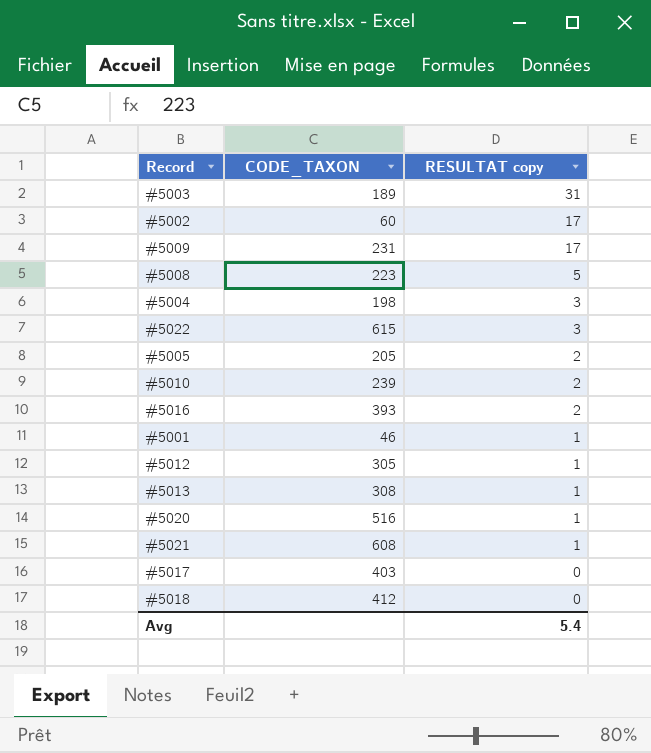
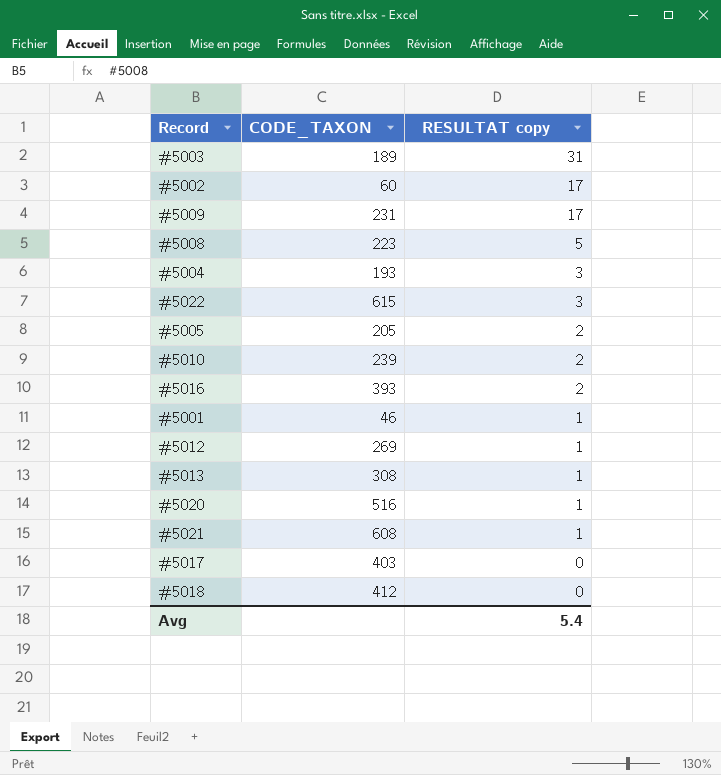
#5004 | CODE_TAXON: 198 -> 193
#5012 | CODE_TAXON: 305 -> 269

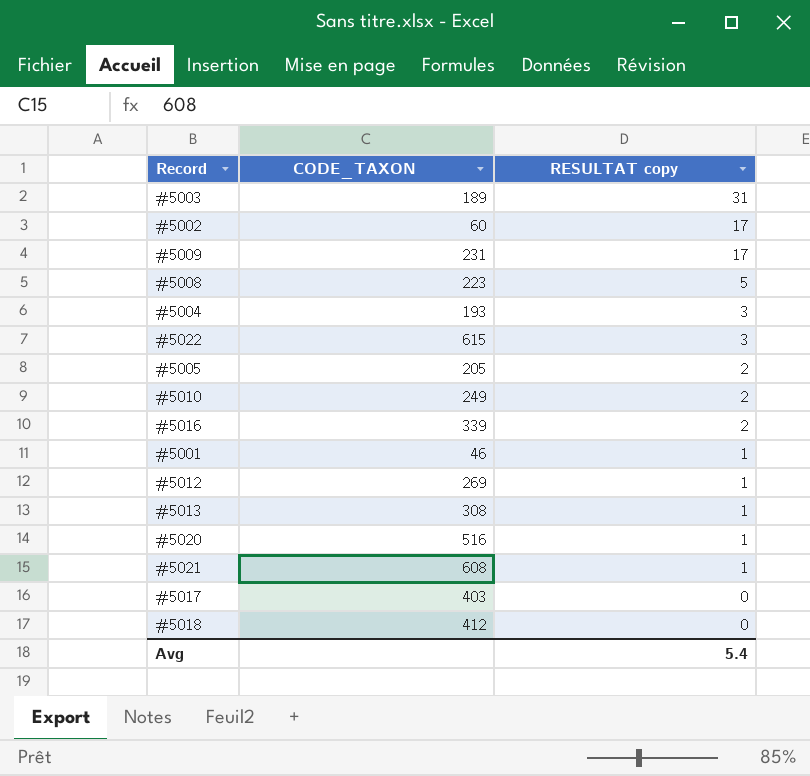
#5010 | CODE_TAXON: 239 -> 249
#5016 | CODE_TAXON: 393 -> 339

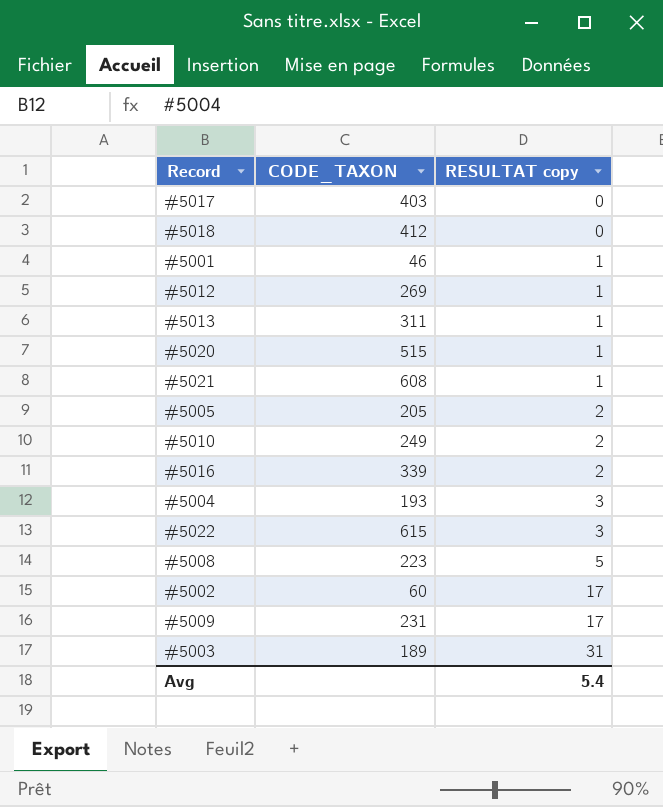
row order: RESULTAT copy descending -> RESULTAT copy ascending
#5013 | CODE_TAXON: 308 -> 311
#5020 | CODE_TAXON: 516 -> 515

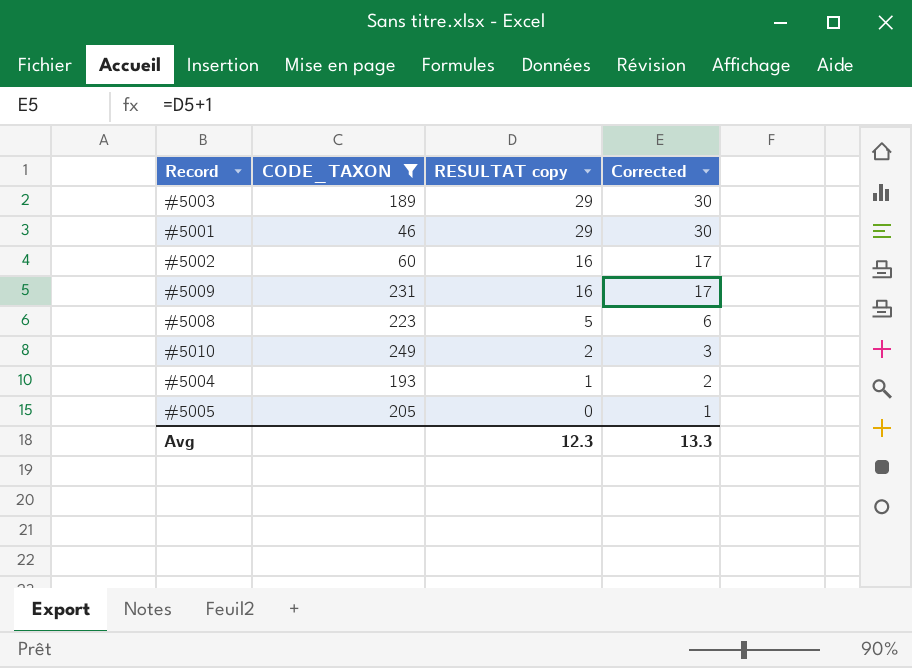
filter: none -> CODE_TAXON <= 249
row order: RESULTAT copy ascending -> RESULTAT copy descending
column Corrected | formula: none -> [RESULTAT copy] + 1
#5003 | RESULTAT copy: 31 -> 29
#5001 | RESULTAT copy: 1 -> 29
#5002 | RESULTAT copy: 17 -> 16
#5009 | RESULTAT copy: 17 -> 16
#5004 | RESULTAT copy: 3 -> 1
#5005 | RESULTAT copy: 2 -> 0
Avg | RESULTAT copy: 5.4 -> 12.3

